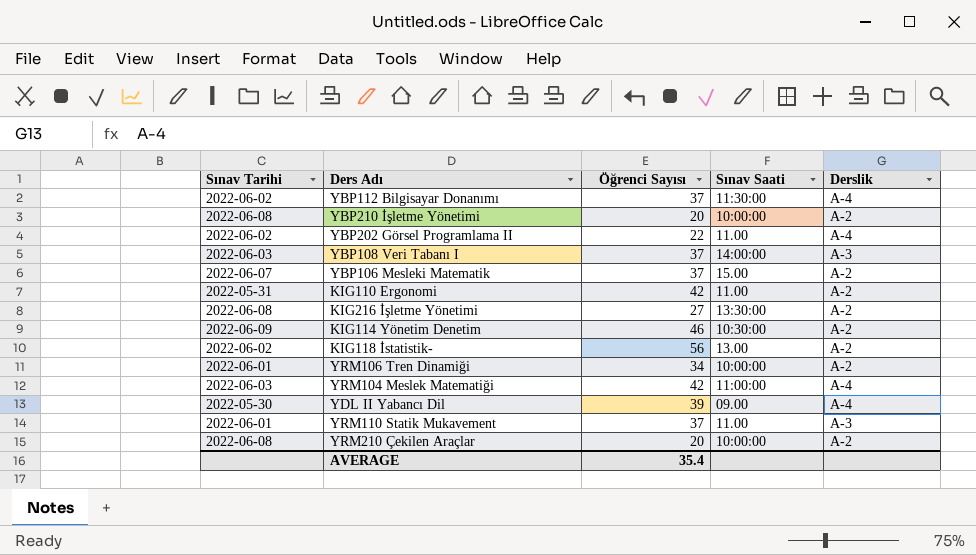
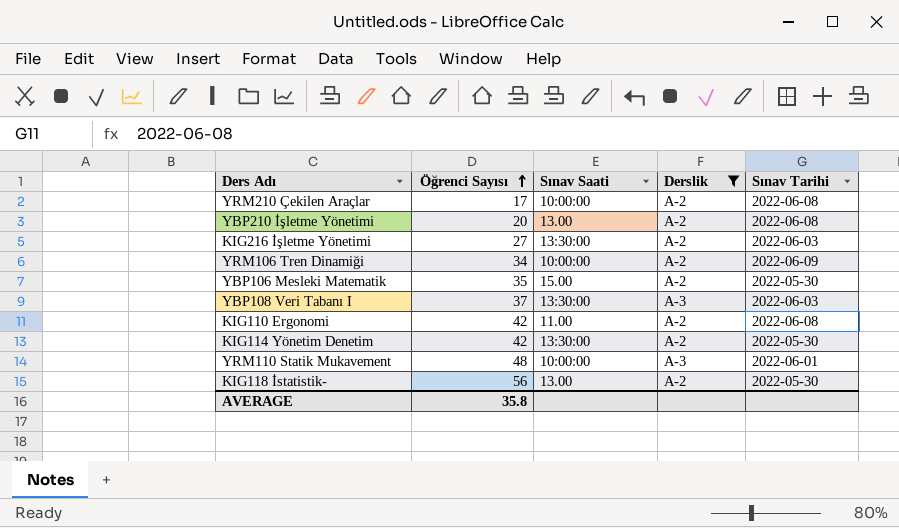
filter: none -> Derslik != A-4
row order: none -> Öğrenci Sayısı ascending
column Sınav Tarihi | position: 1 -> 5
YRM210 Çekilen Araçlar | Öğrenci Sayısı: 20 -> 17
YBP210 İşletme Yönetimi | Sınav Saati: 10:00:00 -> 13.00
KIG216 İşletme Yönetimi | Sınav Tarihi: 2022-06-08 -> 2022-06-03
YRM106 Tren Dinamiği | Sınav Tarihi: 2022-06-01 -> 2022-06-09
YBP106 Mesleki Matematik | Öğrenci Sayısı: 37 -> 35
YBP106 Mesleki Matematik | Sınav Tarihi: 2022-06-07 -> 2022-05-30
YBP108 Veri Tabanı I | Sınav Saati: 14:00:00 -> 13:30:00
KIG110 Ergonomi | Sınav Tarihi: 2022-05-31 -> 2022-06-08
KIG114 Yönetim Denetim | Öğrenci Sayısı: 46 -> 42
KIG114 Yönetim Denetim | Sınav Saati: 10:30:00 -> 13:30:00
KIG114 Yönetim Denetim | Sınav Tarihi: 2022-06-09 -> 2022-05-30
YRM110 Statik Mukavement | Öğrenci Sayısı: 37 -> 48
YRM110 Statik Mukavement | Sınav Saati: 11.00 -> 10:00:00
KIG118 İstatistik- | Sınav Tarihi: 2022-06-02 -> 2022-05-30
AVERAGE | Öğrenci Sayısı: 35.4 -> 35.8

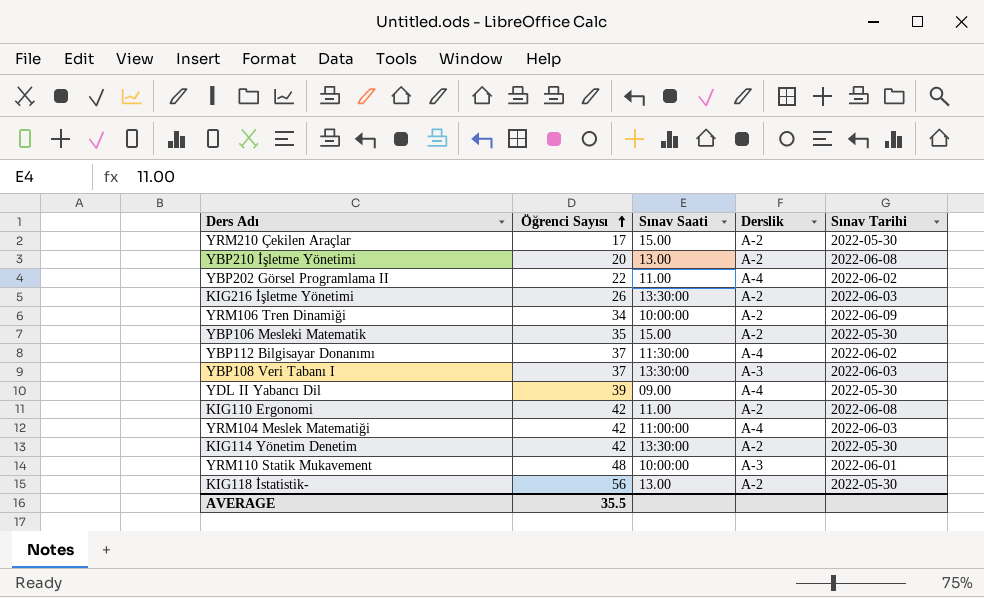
filter: Derslik != A-4 -> none
YRM210 Çekilen Araçlar | Sınav Saati: 10:00:00 -> 15.00
YRM210 Çekilen Araçlar | Sınav Tarihi: 2022-06-08 -> 2022-05-30
KIG216 İşletme Yönetimi | Öğrenci Sayısı: 27 -> 26
AVERAGE | Öğrenci Sayısı: 35.8 -> 35.5

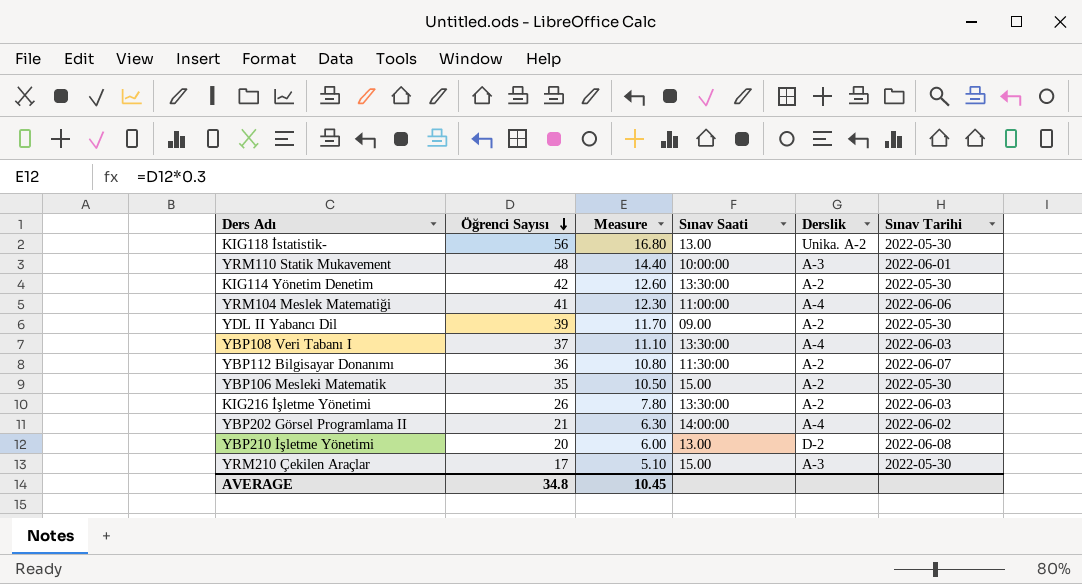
row order: Öğrenci Sayısı ascending -> Öğrenci Sayısı descending
column Measure | formula: none -> [Öğrenci Sayısı] * 0.3
row YRM106 Tren Dinamiği: 34 | 10:00:00 | A-2 | 2022-06-09 -> none
row KIG110 Ergonomi: 42 | 11.00 | A-2 | 2022-06-08 -> none
KIG118 İstatistik- | Derslik: A-2 -> Unika. A-2
YRM104 Meslek Matematiği | Öğrenci Sayısı: 42 -> 41
YRM104 Meslek Matematiği | Sınav Tarihi: 2022-06-03 -> 2022-06-06
YDL II Yabancı Dil | Derslik: A-4 -> A-2
YBP108 Veri Tabanı I | Derslik: A-3 -> A-4
YBP112 Bilgisayar Donanımı | Öğrenci Sayısı: 37 -> 36
YBP112 Bilgisayar Donanımı | Derslik: A-4 -> A-2
YBP112 Bilgisayar Donanımı | Sınav Tarihi: 2022-06-02 -> 2022-06-07
YBP202 Görsel Programlama II | Öğrenci Sayısı: 22 -> 21
YBP202 Görsel Programlama II | Sınav Saati: 11.00 -> 14:00:00
YBP210 İşletme Yönetimi | Derslik: A-2 -> D-2
YRM210 Çekilen Araçlar | Derslik: A-2 -> A-3
AVERAGE | Öğrenci Sayısı: 35.5 -> 34.8

